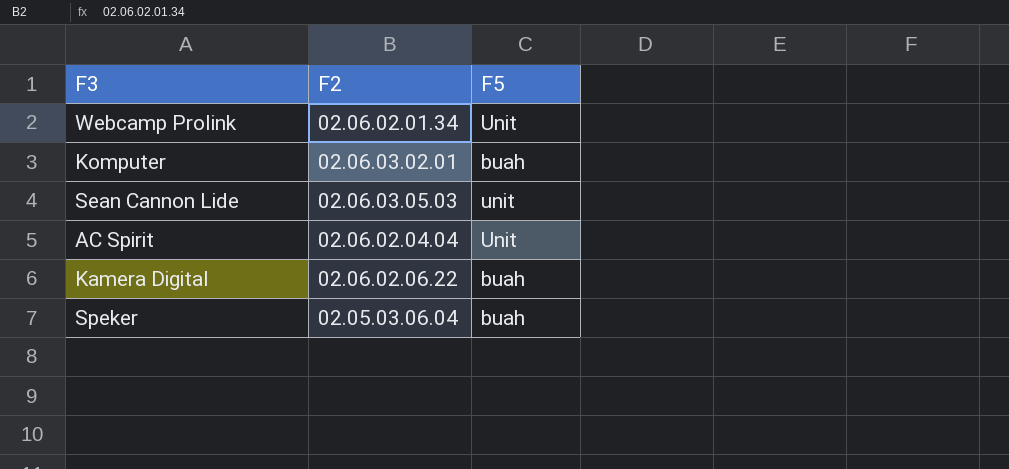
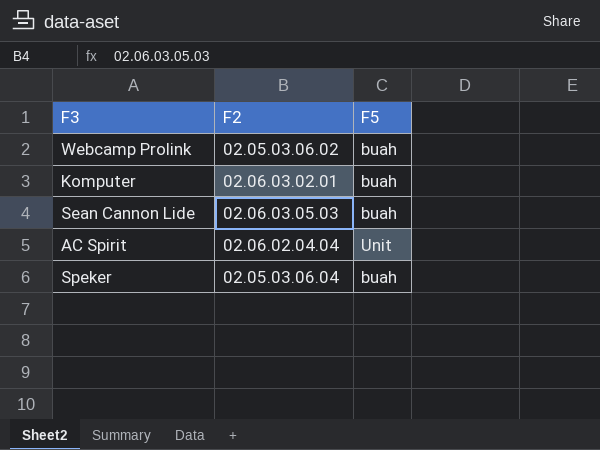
row Kamera Digital: 02.06.02.06.22 | buah -> none
Webcamp Prolink | F2: 02.06.02.01.34 -> 02.05.03.06.02
Webcamp Prolink | F5: Unit -> buah
Sean Cannon Lide | F5: unit -> buah

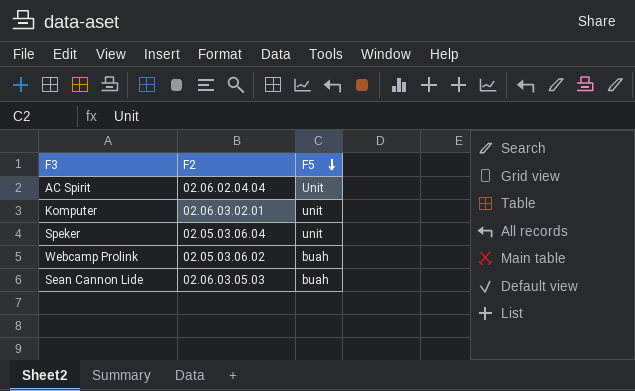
row order: none -> F5 descending
Komputer | F5: buah -> unit
Speker | F5: buah -> unit

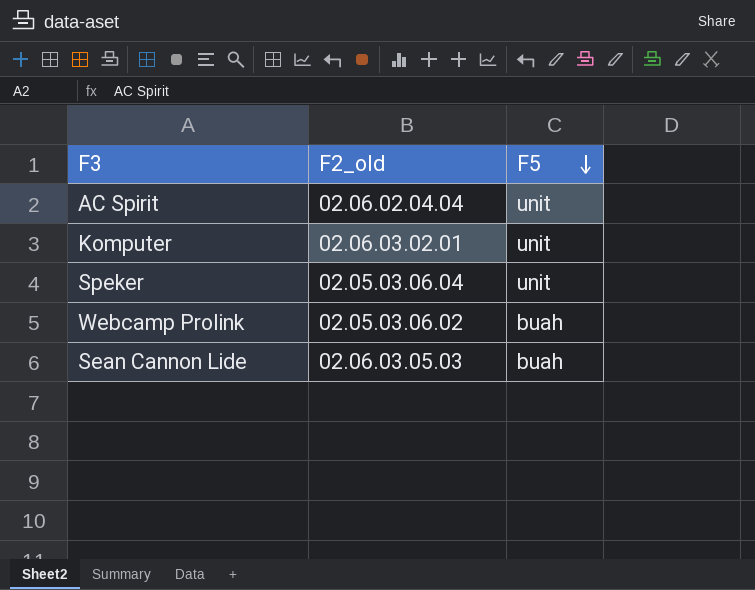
column name: F2 -> F2_old
AC Spirit | F5: Unit -> unit

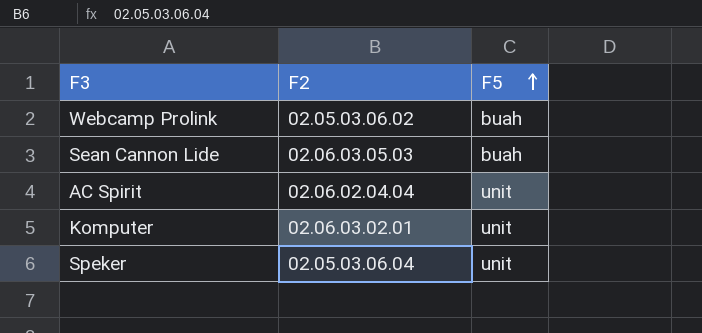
row order: F5 descending -> F5 ascending
column name: F2_old -> F2

